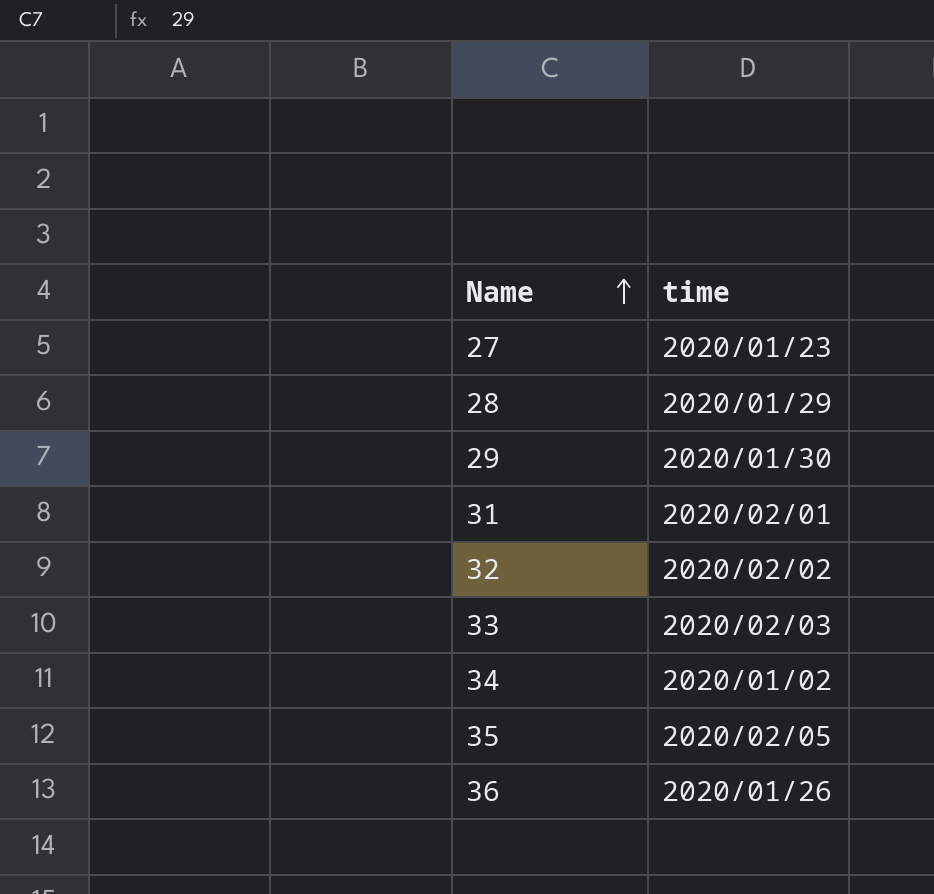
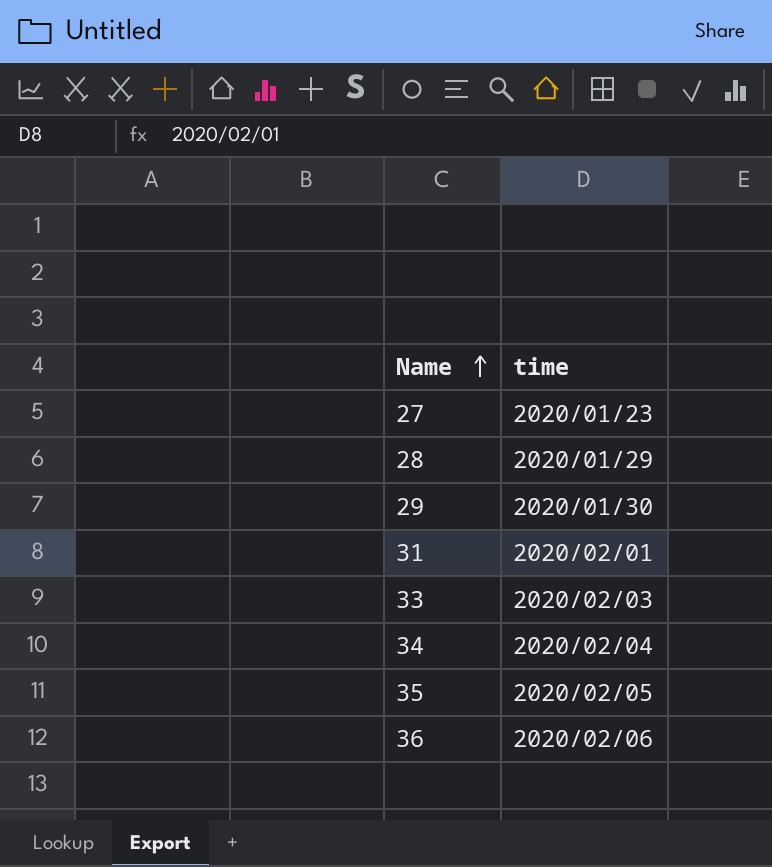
row 32: 2020/02/02 -> none
34 | time: 2020/01/02 -> 2020/02/04
36 | time: 2020/01/26 -> 2020/02/06

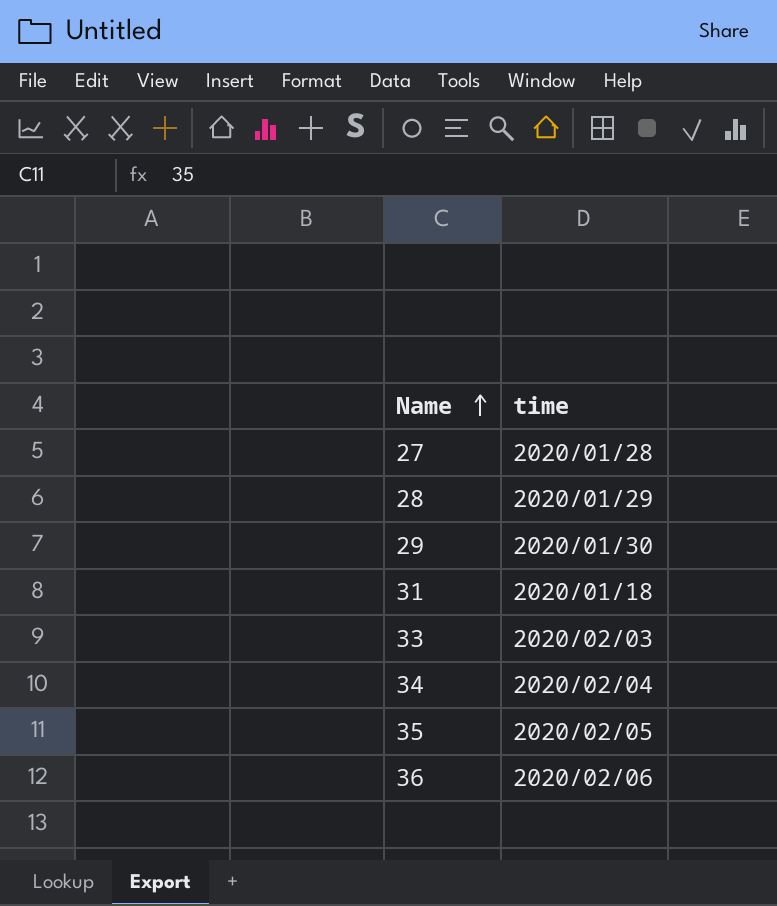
27 | time: 2020/01/23 -> 2020/01/28
31 | time: 2020/02/01 -> 2020/01/18

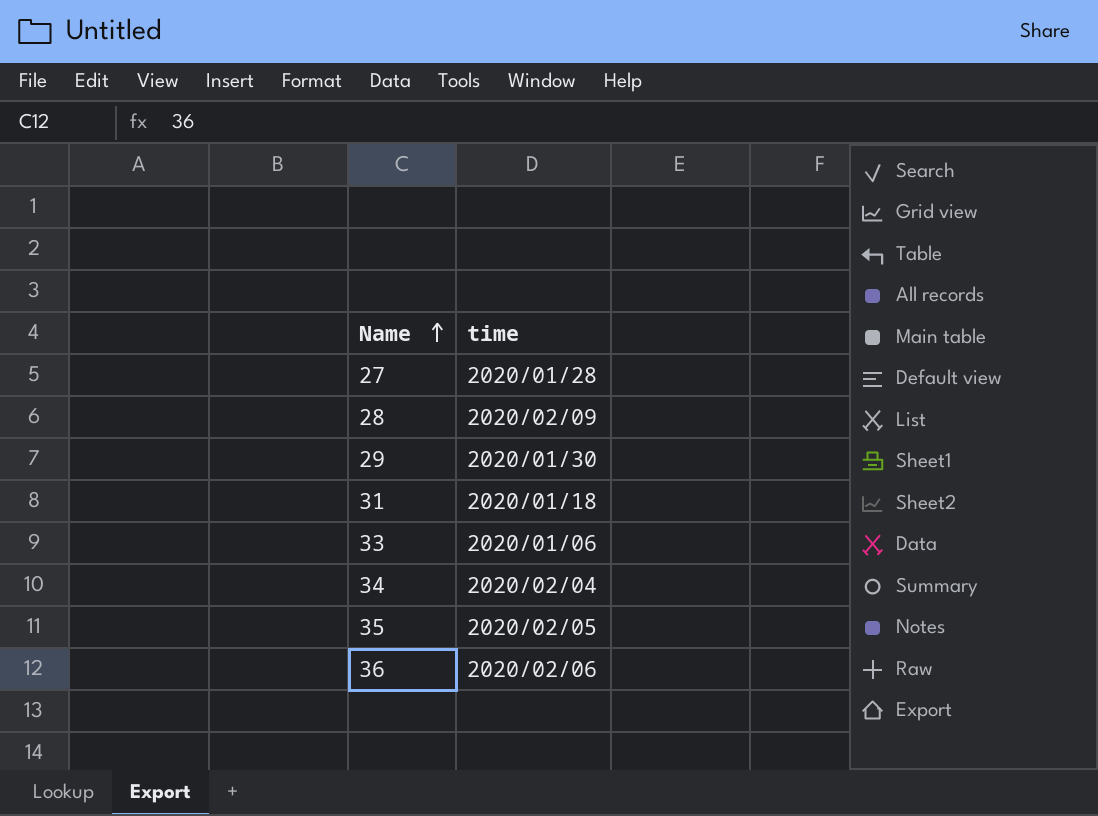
28 | time: 2020/01/29 -> 2020/02/09
33 | time: 2020/02/03 -> 2020/01/06

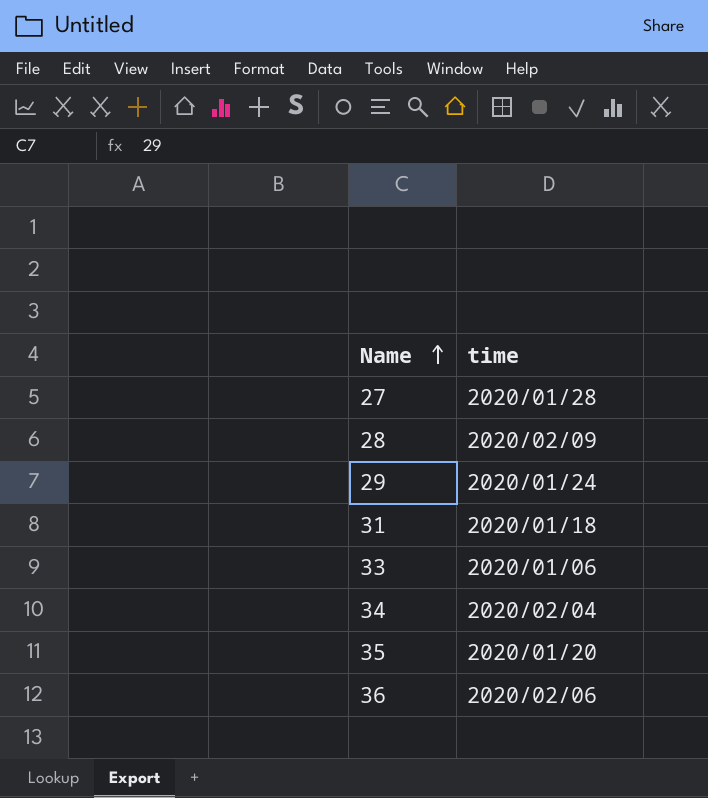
29 | time: 2020/01/30 -> 2020/01/24
35 | time: 2020/02/05 -> 2020/01/20

